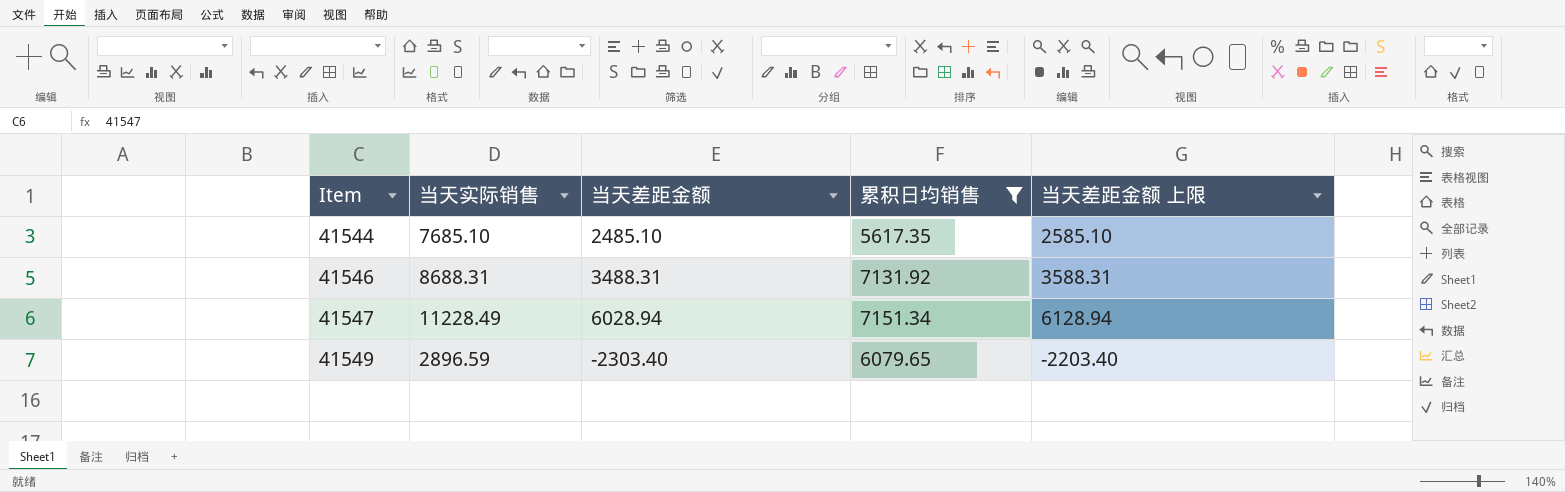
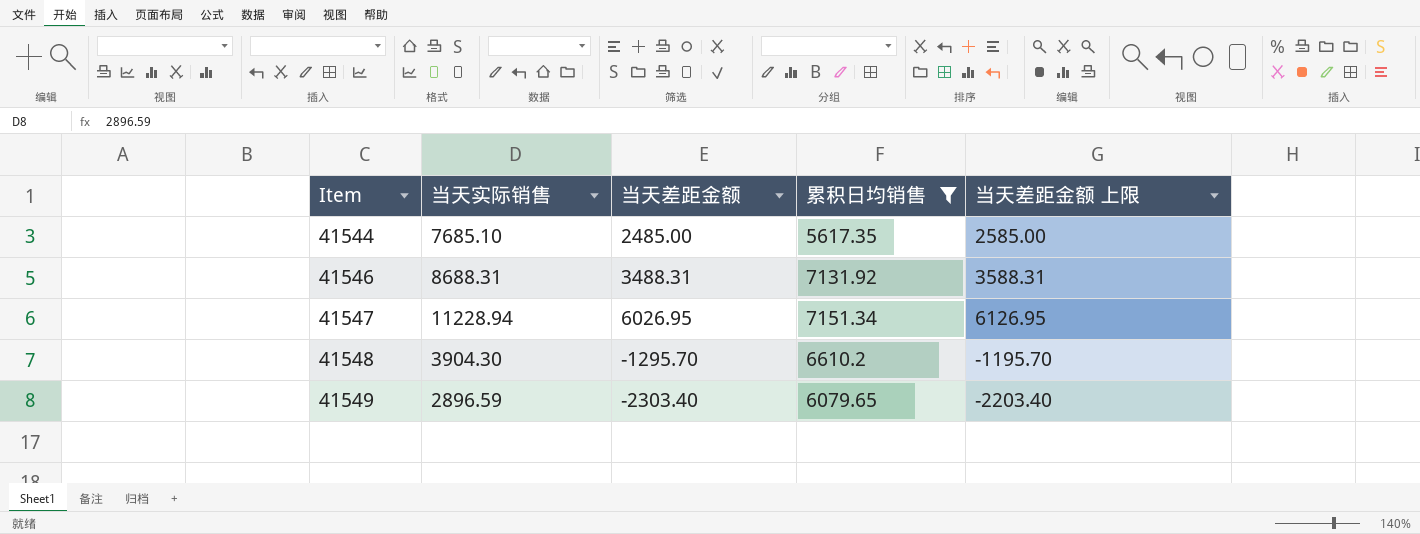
41544 | 当天差距金额: 2485.10 -> 2485.00
41544 | 当天差距金额 上限: 2585.10 -> 2585.00
41547 | 当天实际销售: 11228.49 -> 11228.94
41547 | 当天差距金额: 6028.94 -> 6026.95
41547 | 当天差距金额 上限: 6128.94 -> 6126.95
row 41548: none -> 3904.30 | -1295.70 | 6610.2 | -1195.70

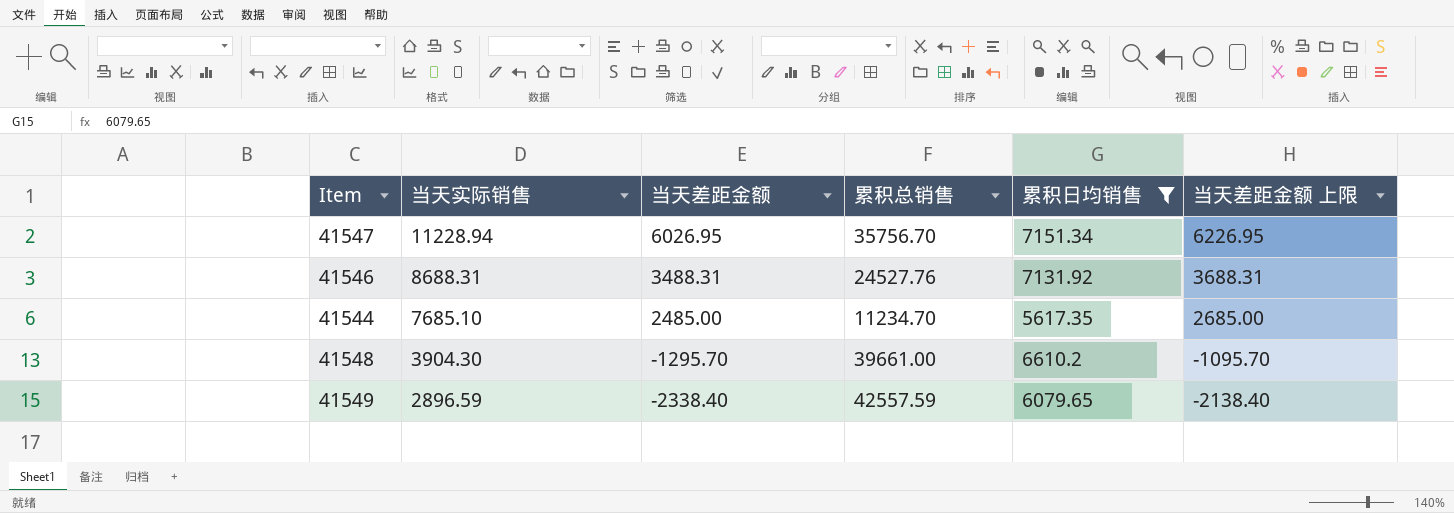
row order: Item ascending -> 当天实际销售 descending
column 累积总销售 | position: none -> 4
column 当天差距金额 上限 | formula: [当天差距金额] + 100 -> [当天差距金额] + 200
41549 | 当天差距金额: -2303.40 -> -2338.40

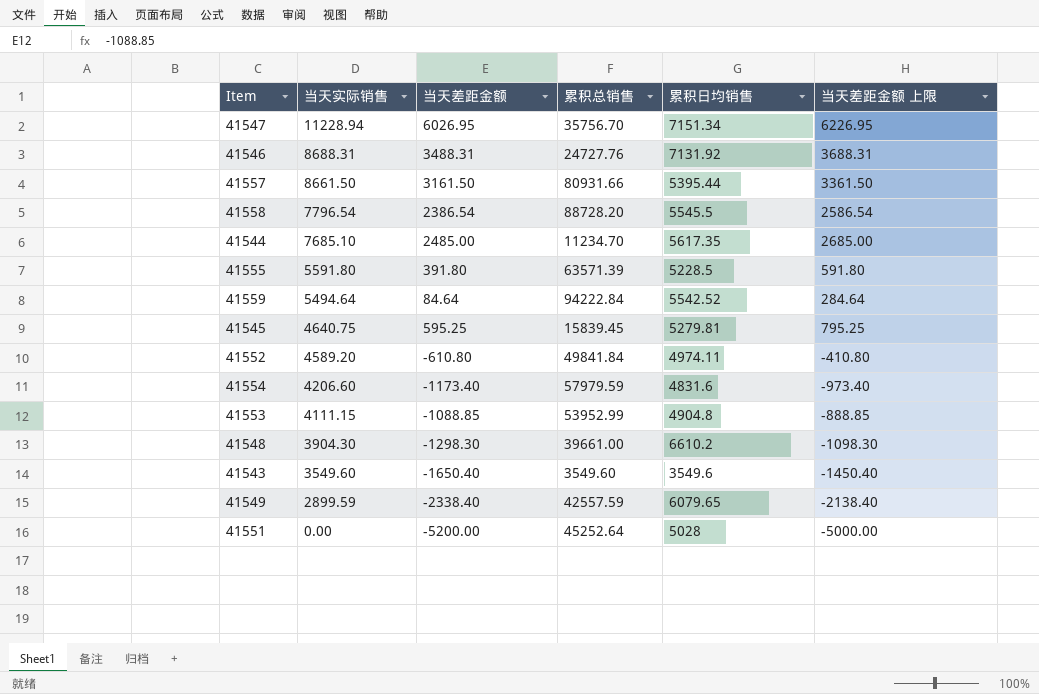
filter: 累积日均销售 >= 5617.35 -> none
41546 | 累积总销售: 24527.76 -> 24727.76
41548 | 当天差距金额: -1295.70 -> -1298.30
41548 | 当天差距金额 上限: -1095.70 -> -1098.30
41549 | 当天实际销售: 2896.59 -> 2899.59

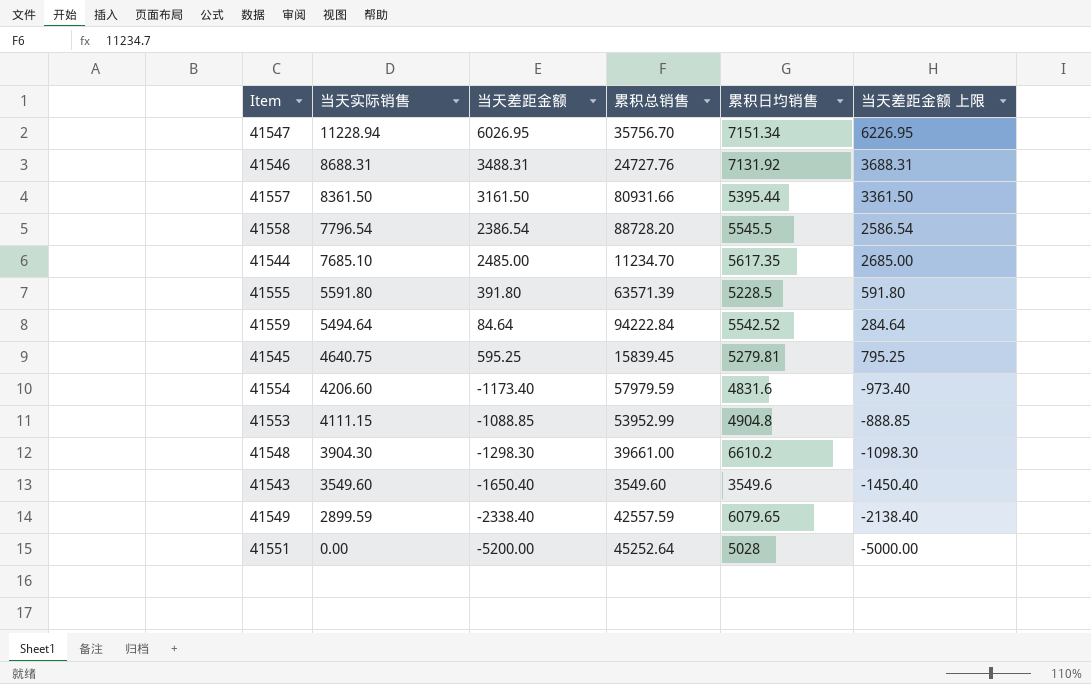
row 41552: 4589.20 | -610.80 | 49841.84 | 4974.11 | -410.80 -> none
41557 | 当天实际销售: 8661.50 -> 8361.50

